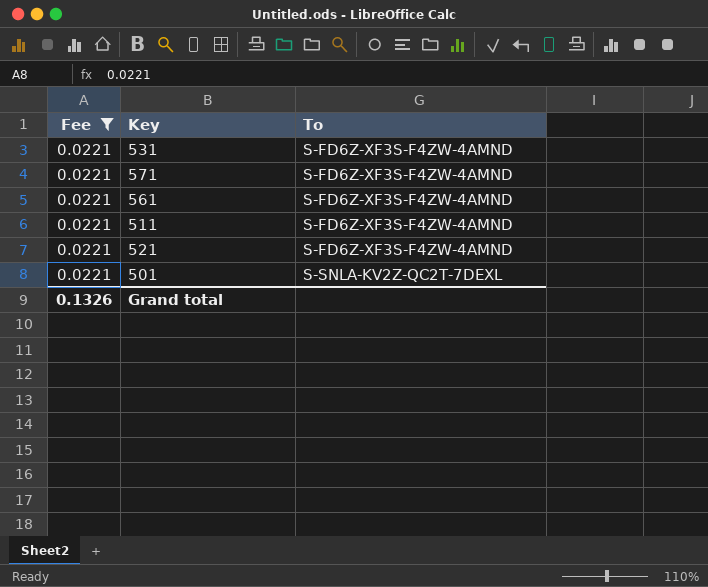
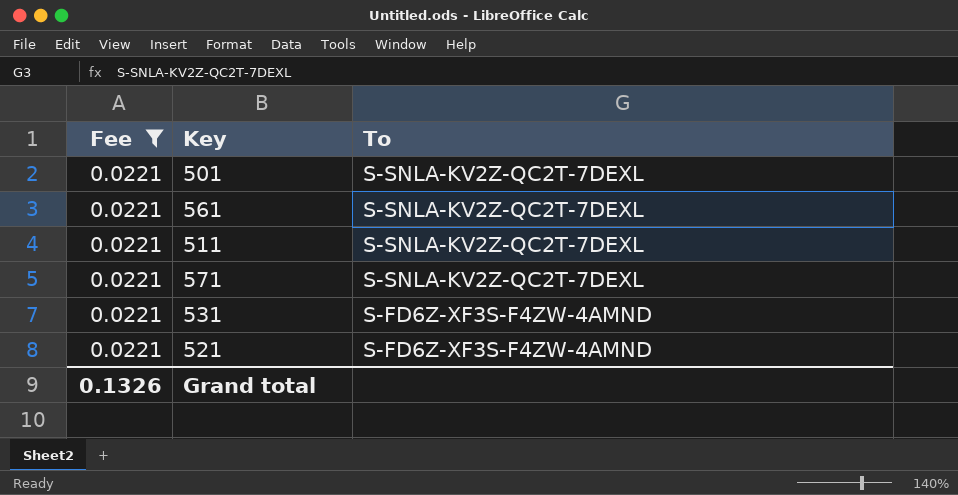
row order: To ascending -> To descending
561 | To: S-FD6Z-XF3S-F4ZW-4AMND -> S-SNLA-KV2Z-QC2T-7DEXL
511 | To: S-FD6Z-XF3S-F4ZW-4AMND -> S-SNLA-KV2Z-QC2T-7DEXL
571 | To: S-FD6Z-XF3S-F4ZW-4AMND -> S-SNLA-KV2Z-QC2T-7DEXL

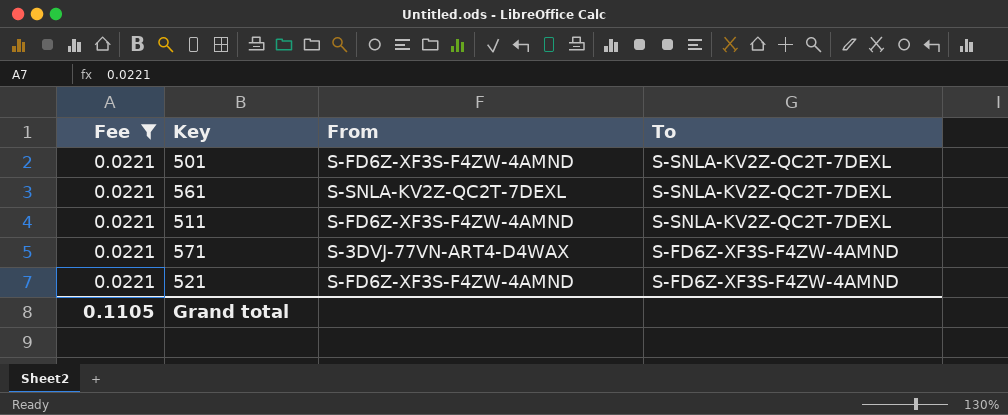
column From | position: none -> 3
row 531: 0.0221 | S-FD6Z-XF3S-F4ZW-4AMND -> none
571 | To: S-SNLA-KV2Z-QC2T-7DEXL -> S-FD6Z-XF3S-F4ZW-4AMND
Grand total | Fee: 0.1326 -> 0.1105

